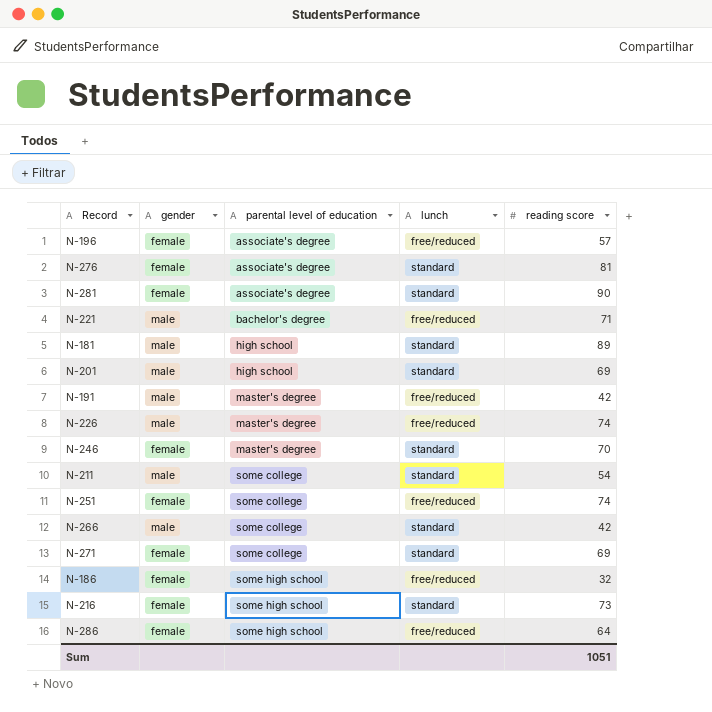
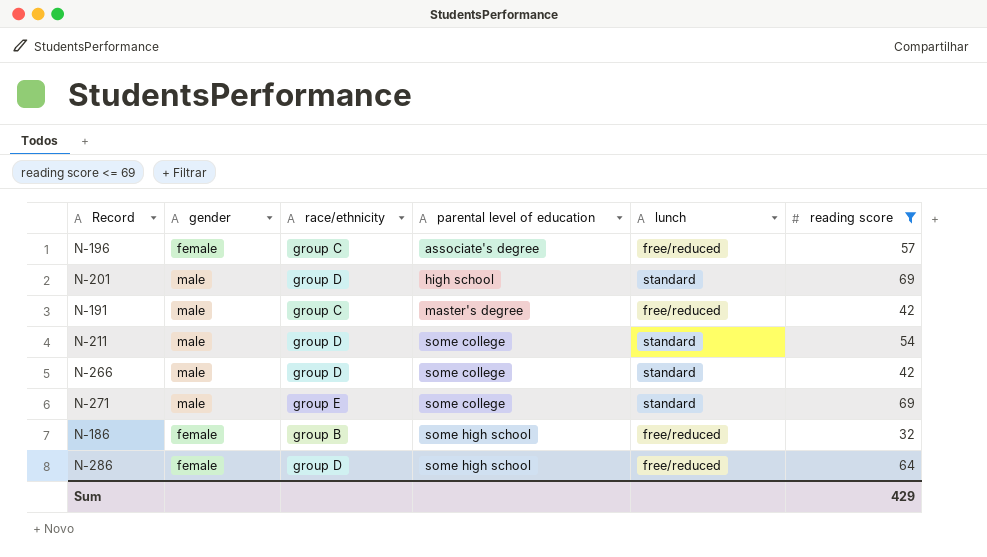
filter: none -> reading score <= 69
column race/ethnicity | position: none -> 3
N-271 | gender: female -> male
Sum | reading score: 1051 -> 429

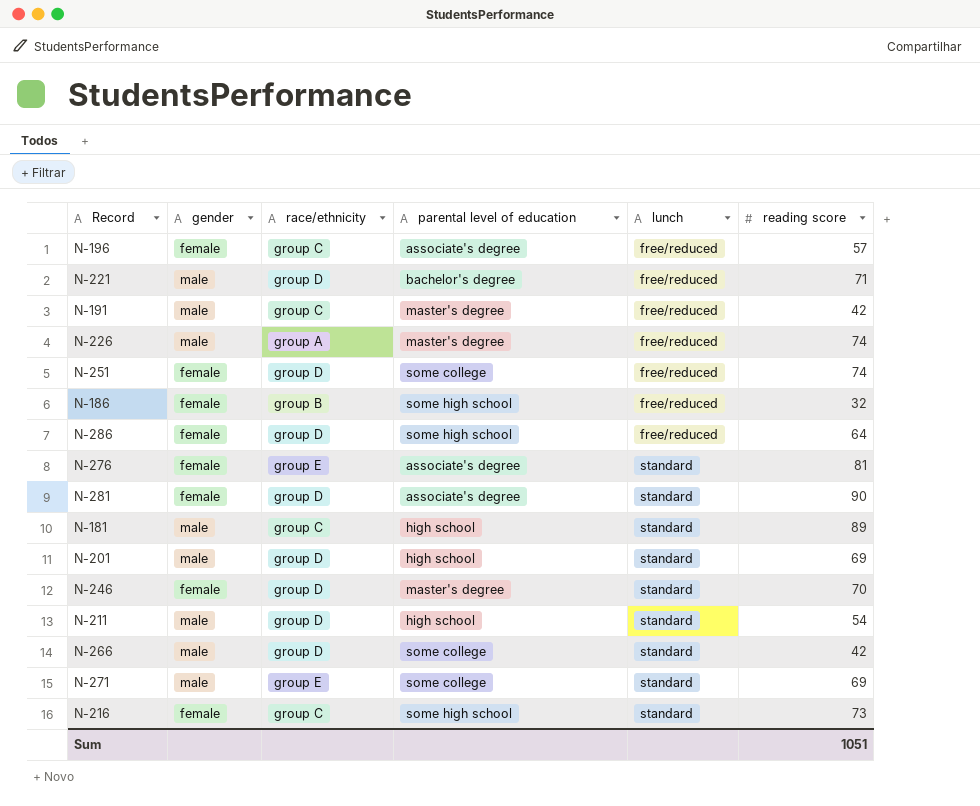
filter: reading score <= 69 -> none
row order: parental level of education ascending -> lunch ascending
N-211 | parental level of education: some college -> high school
Sum | reading score: 429 -> 1051

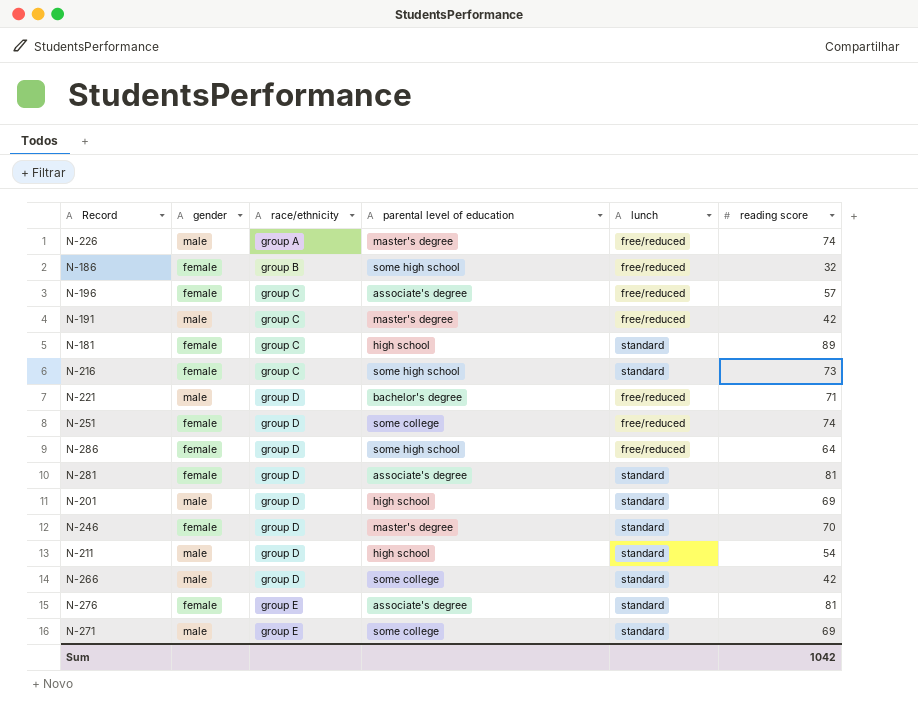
row order: lunch ascending -> race/ethnicity ascending
N-181 | gender: male -> female
N-281 | reading score: 90 -> 81
Sum | reading score: 1051 -> 1042

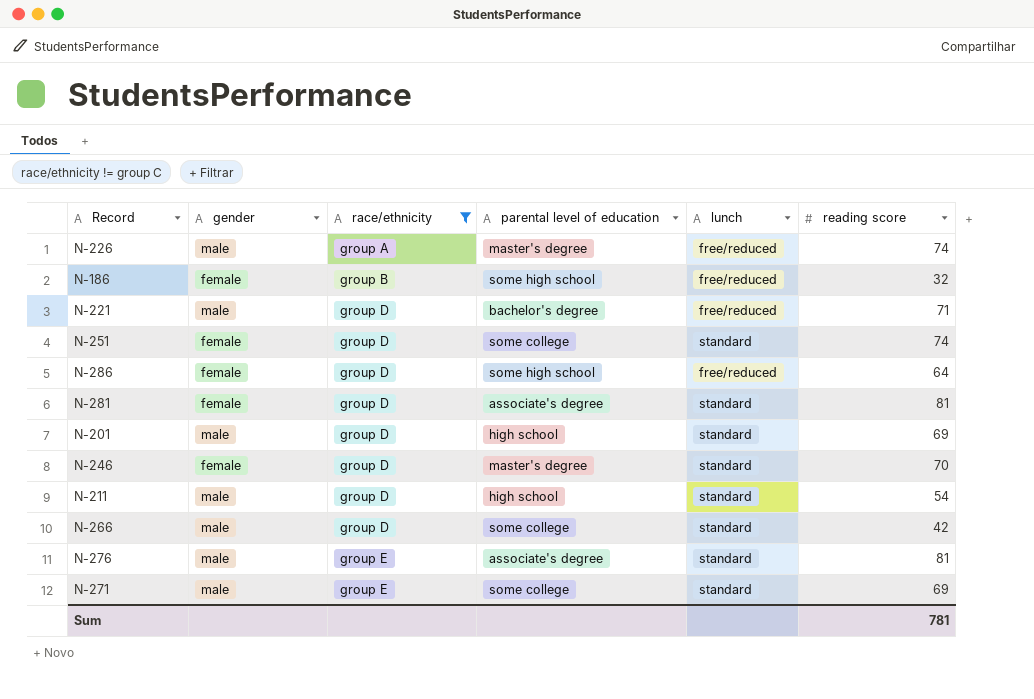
filter: none -> race/ethnicity != group C
N-251 | lunch: free/reduced -> standard
N-276 | gender: female -> male
Sum | reading score: 1042 -> 781

